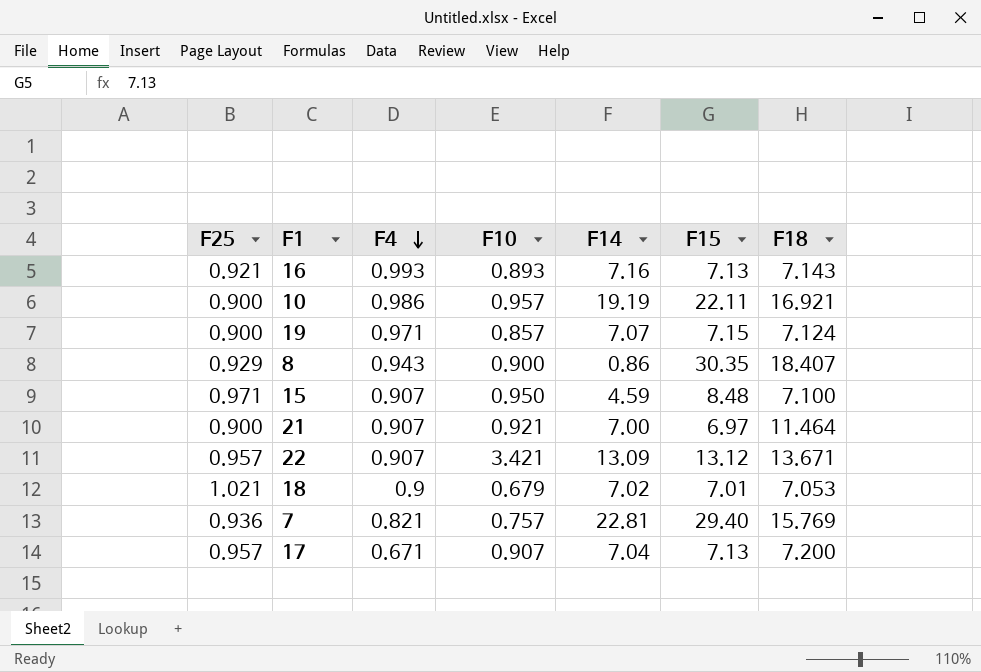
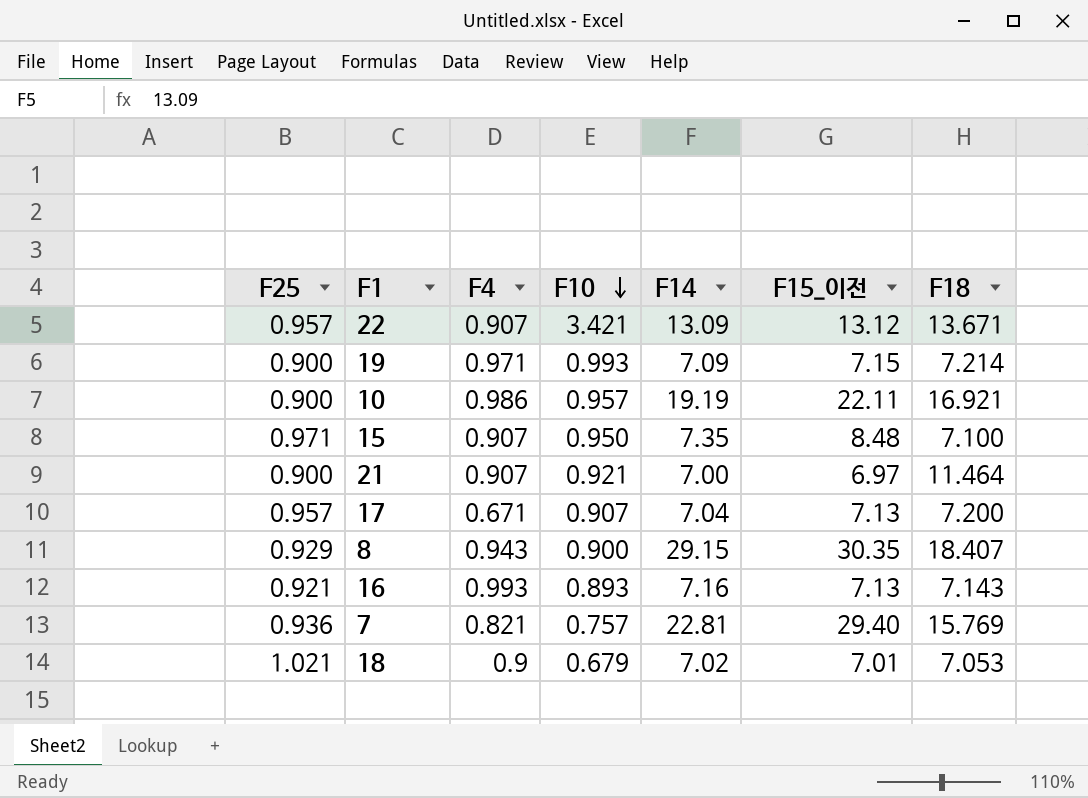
row order: F4 descending -> F10 descending
column name: F15 -> F15_이전
19 | F10: 0.857 -> 0.993
19 | F14: 7.07 -> 7.09
19 | F18: 7.124 -> 7.214
15 | F14: 4.59 -> 7.35
8 | F14: 0.86 -> 29.15

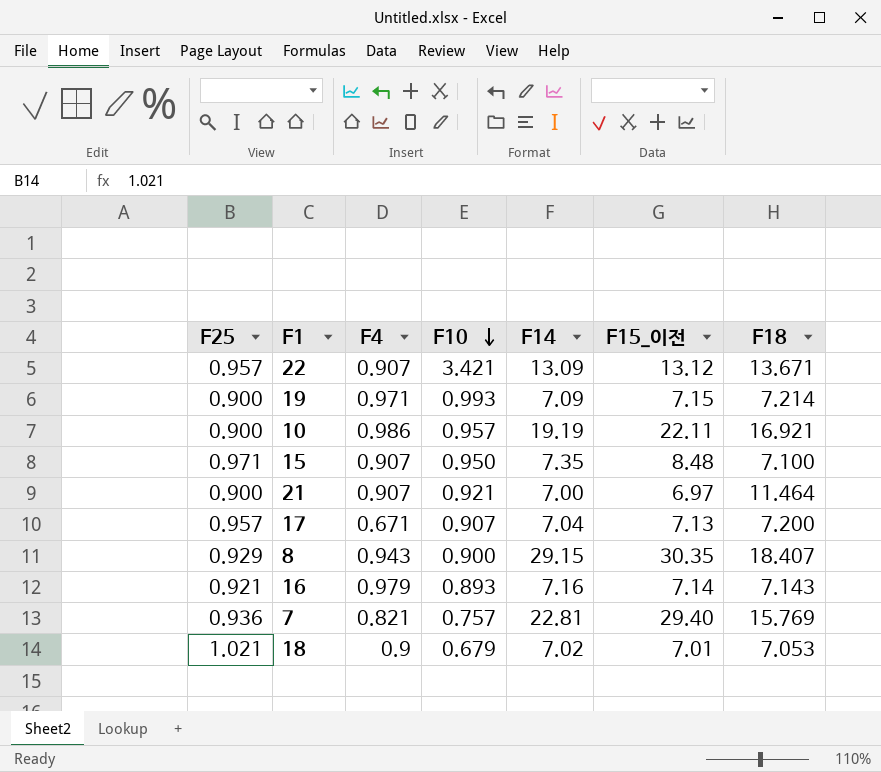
16 | F4: 0.993 -> 0.979
16 | F15_이전: 7.13 -> 7.14

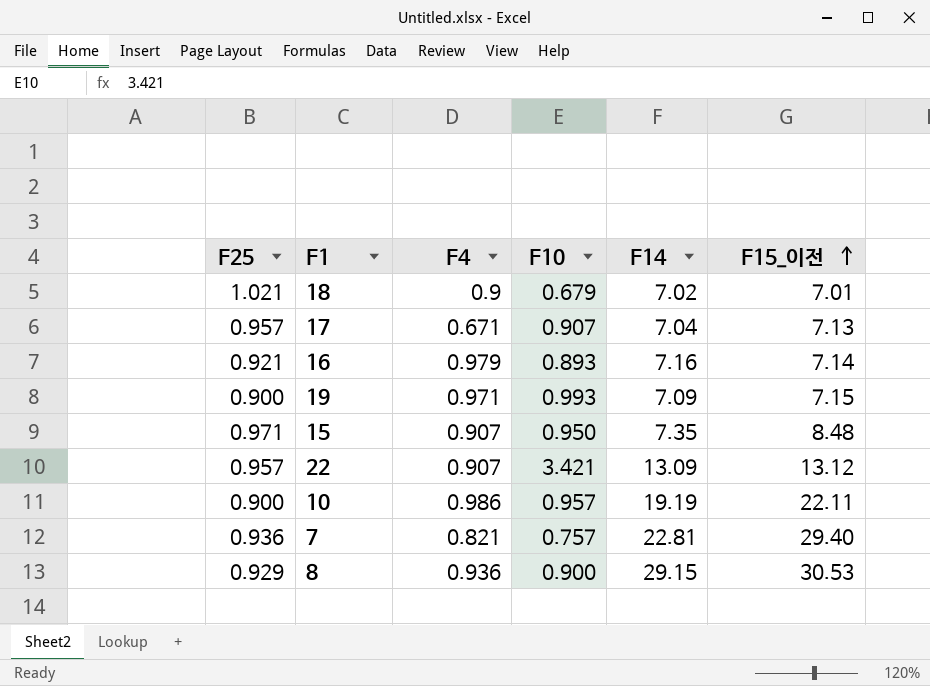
row order: F10 descending -> F15_이전 ascending
column F18 | position: 7 -> none
row 21: 0.900 | 0.907 | 0.921 | 7.00 | 6.97 | 11.464 -> none
8 | F4: 0.943 -> 0.936
8 | F15_이전: 30.35 -> 30.53

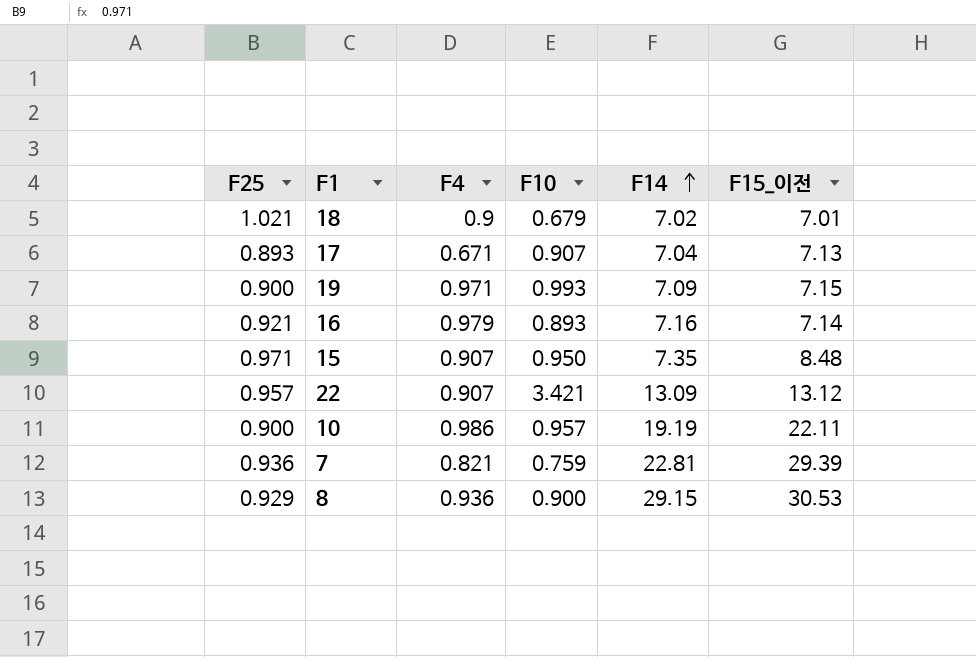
row order: F15_이전 ascending -> F14 ascending
17 | F25: 0.957 -> 0.893
7 | F10: 0.757 -> 0.759
7 | F15_이전: 29.40 -> 29.39

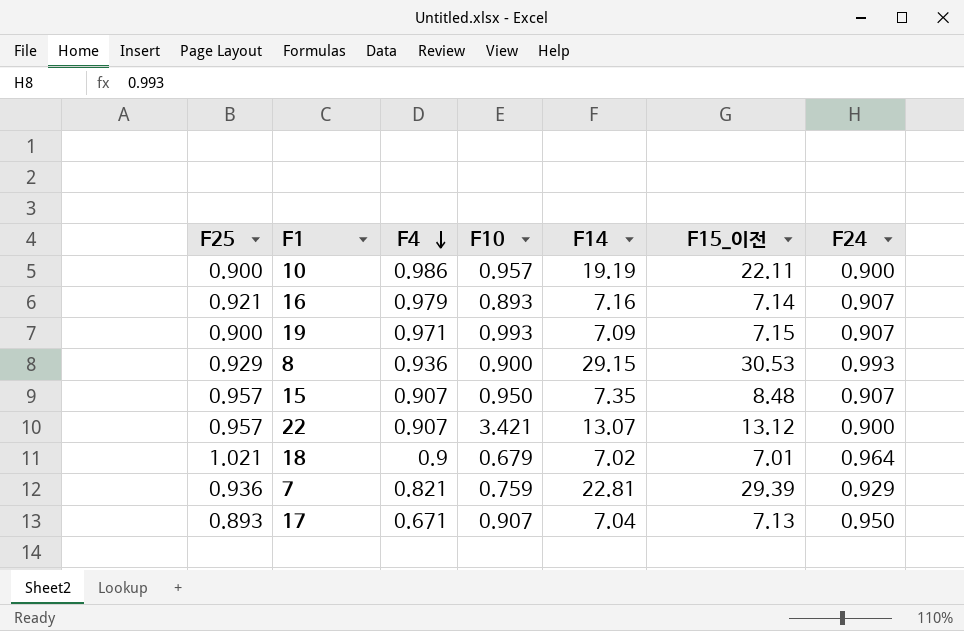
row order: F14 ascending -> F4 descending
column F24 | position: none -> 7
15 | F25: 0.971 -> 0.957
22 | F14: 13.09 -> 13.07

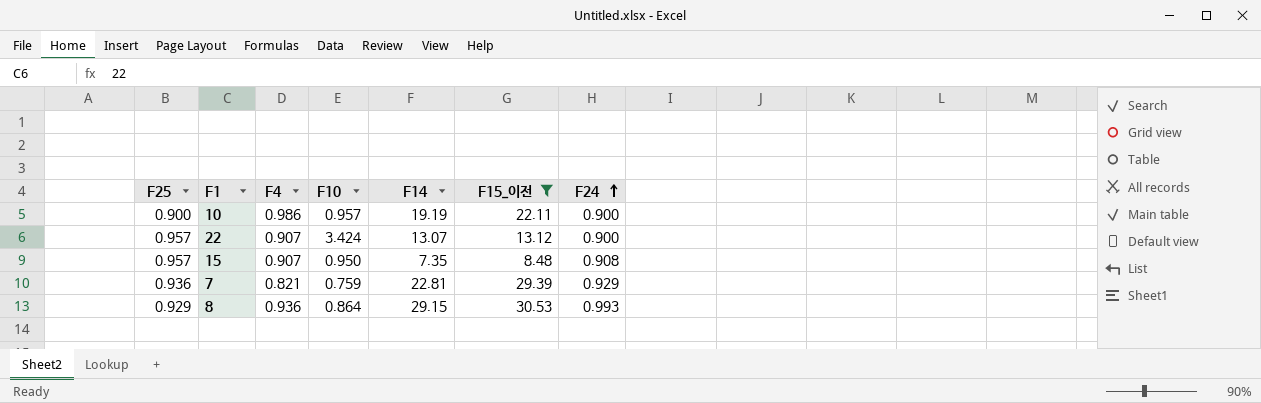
filter: none -> F15_이전 >= 8.48
row order: F4 descending -> F24 ascending
22 | F10: 3.421 -> 3.424
15 | F24: 0.907 -> 0.908
8 | F10: 0.900 -> 0.864

